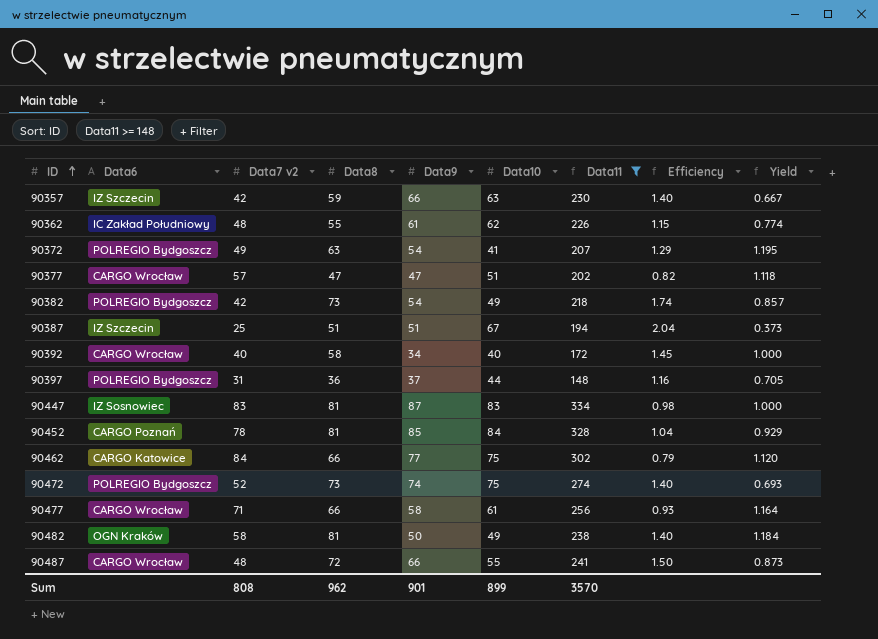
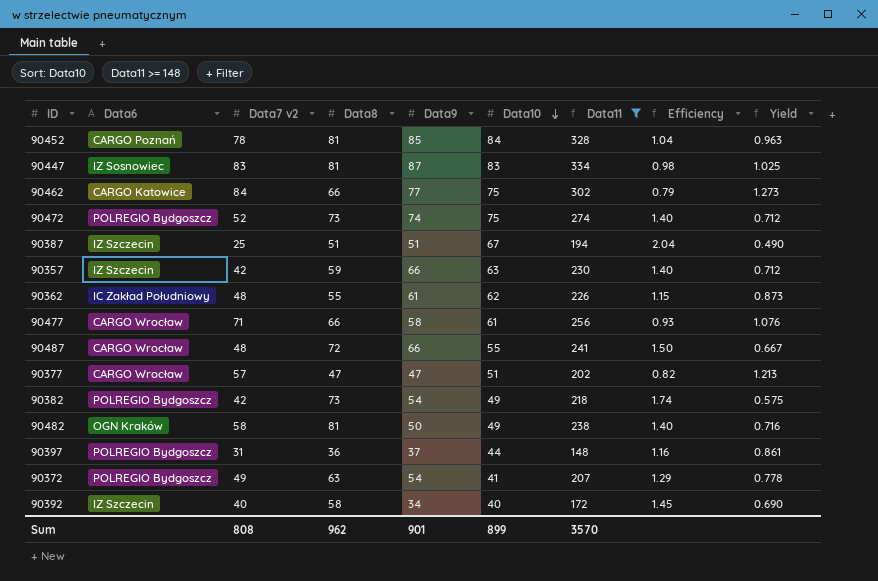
row order: ID ascending -> Data10 descending
column Yield | formula: [Data7 v2] / [Data10] -> [Data7 v2] / [Data8]
90392 | Data6: CARGO Wrocław -> IZ Szczecin

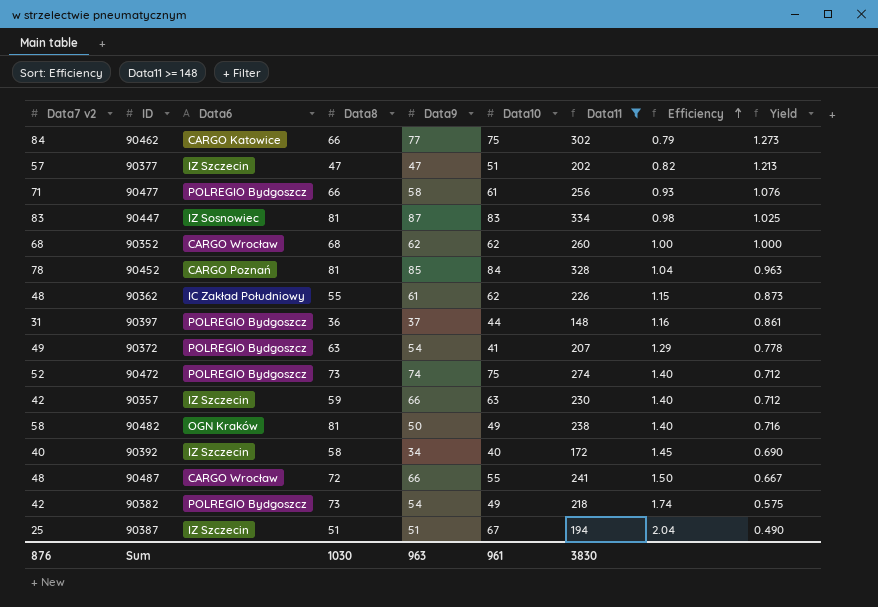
row order: Data10 descending -> Efficiency ascending
column Data7 v2 | position: 3 -> 1
90377 | Data6: CARGO Wrocław -> IZ Szczecin
90477 | Data6: CARGO Wrocław -> POLREGIO Bydgoszcz
row 90352: none -> 68 | CARGO Wrocław | 68 | 62 | 62 | 260 | 1.00 | 1.000
Sum | Data7 v2: 808 -> 876
Sum | Data8: 962 -> 1030
Sum | Data9: 901 -> 963
Sum | Data10: 899 -> 961
Sum | Data11: 3570 -> 3830

